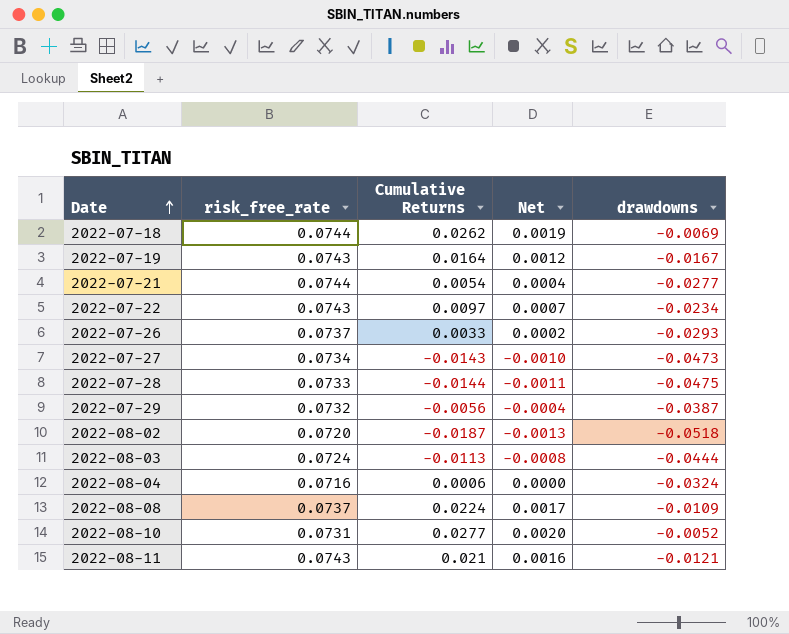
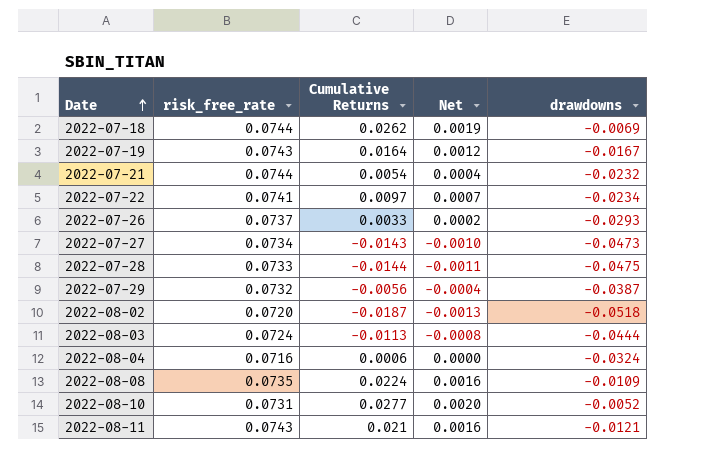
2022-07-21 | drawdowns: -0.0277 -> -0.0232
2022-07-22 | risk_free_rate: 0.0743 -> 0.0741
2022-08-08 | risk_free_rate: 0.0737 -> 0.0735
2022-08-08 | Net: 0.0017 -> 0.0016

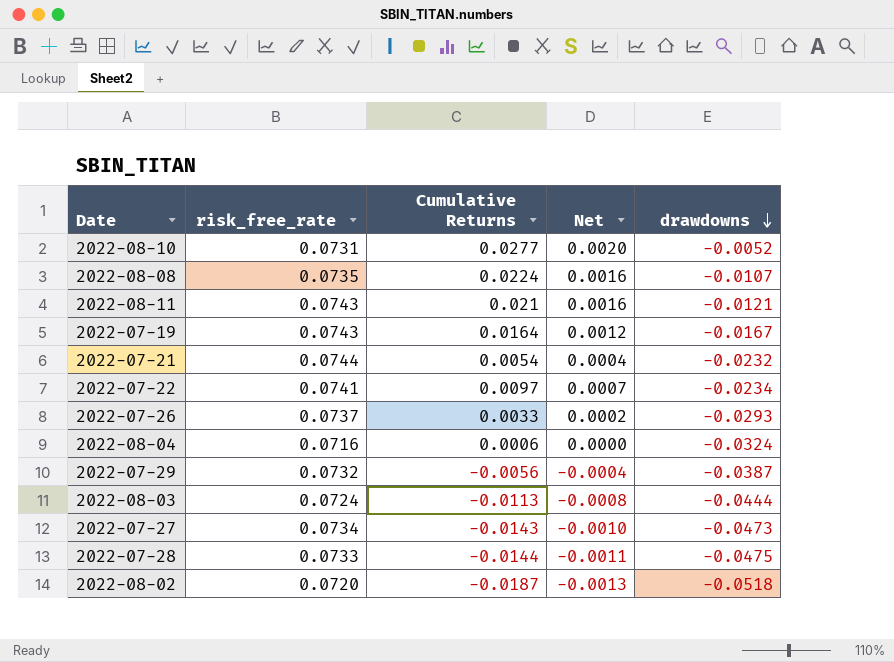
row order: Date ascending -> drawdowns descending
row 2022-07-18: 0.0744 | 0.0262 | 0.0019 | -0.0069 -> none
2022-08-08 | drawdowns: -0.0109 -> -0.0107

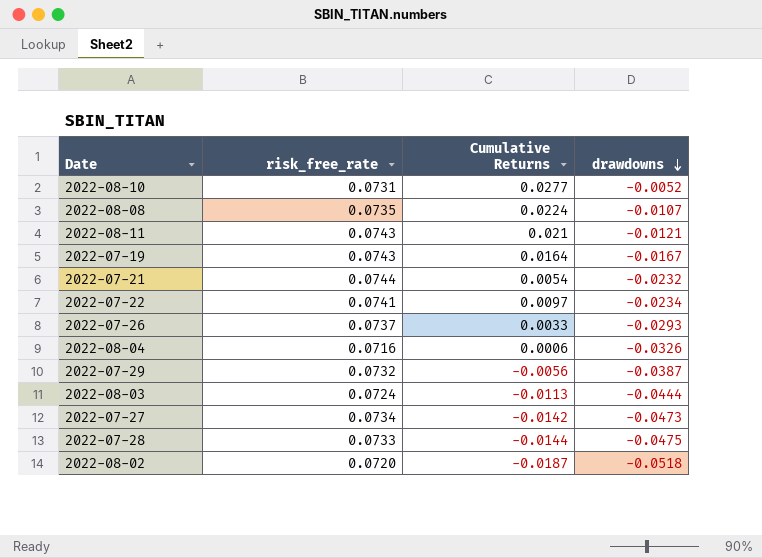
column Net | formula: [risk_free_rate] * [Cumulative Returns] -> none
2022-08-04 | drawdowns: -0.0324 -> -0.0326
2022-07-27 | Cumulative Returns: -0.0143 -> -0.0142

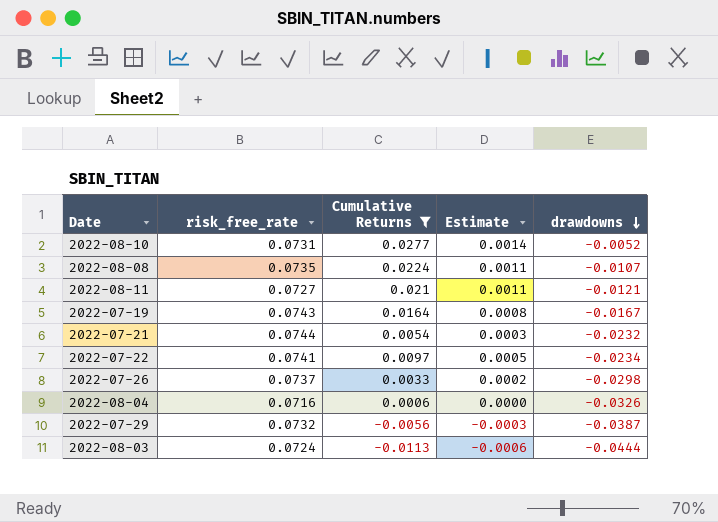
filter: none -> Cumulative Returns >= -0.0113
column Estimate | formula: none -> [Cumulative Returns] * 0.05
2022-08-11 | risk_free_rate: 0.0743 -> 0.0727
2022-07-26 | drawdowns: -0.0293 -> -0.0298

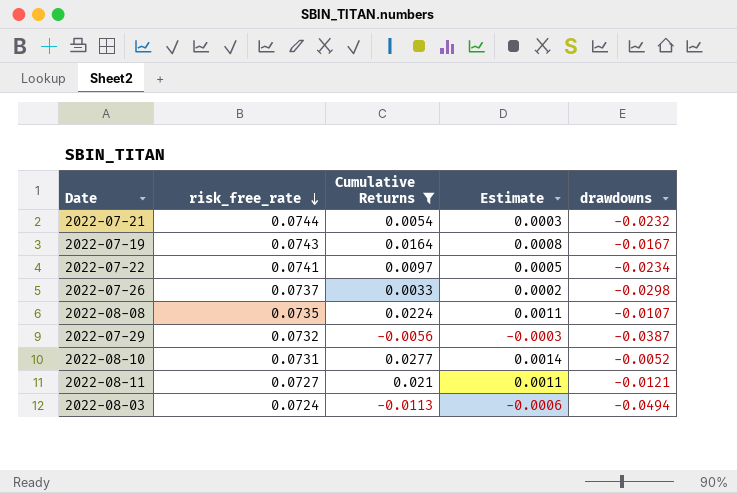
row order: drawdowns descending -> risk_free_rate descending
row 2022-08-04: 0.0716 | 0.0006 | 0.0000 | -0.0326 -> none
2022-08-03 | drawdowns: -0.0444 -> -0.0494

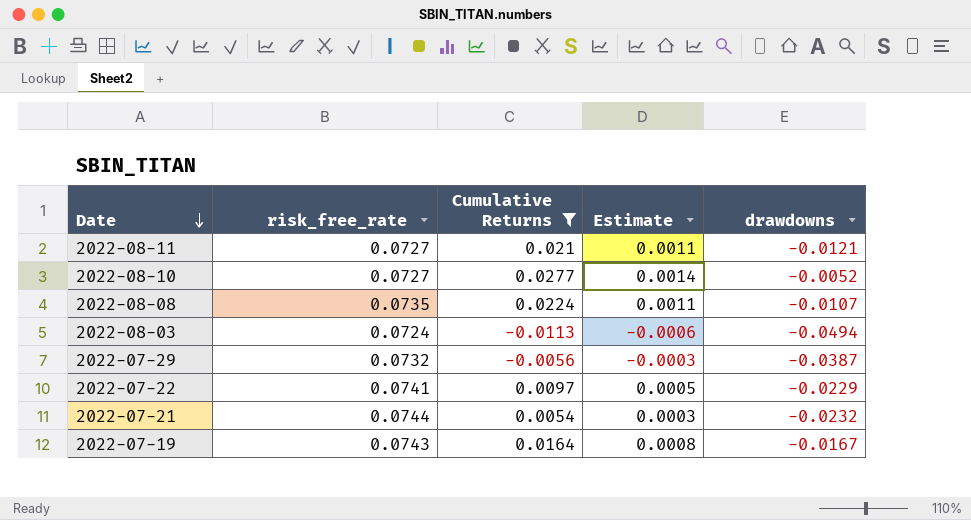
row order: risk_free_rate descending -> Date descending
row 2022-07-26: 0.0737 | 0.0033 | 0.0002 | -0.0298 -> none
2022-08-10 | risk_free_rate: 0.0731 -> 0.0727
2022-07-22 | drawdowns: -0.0234 -> -0.0229

